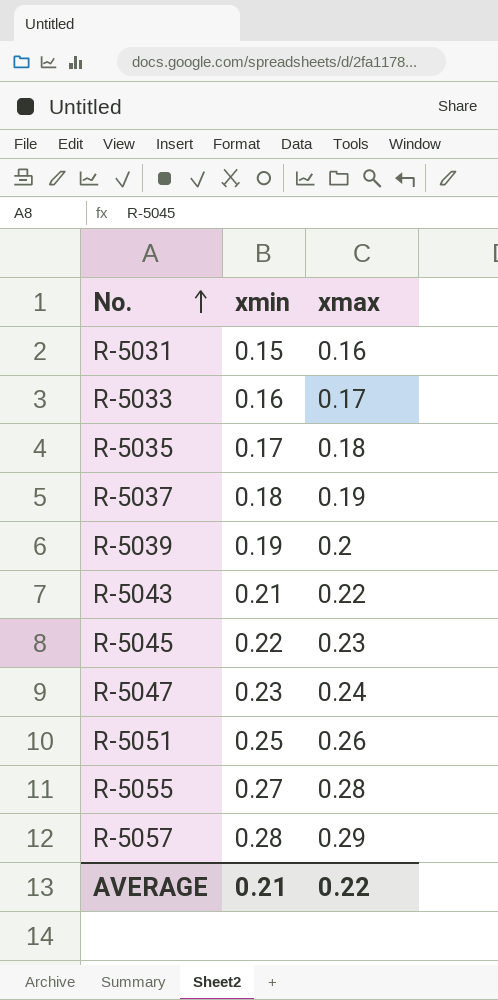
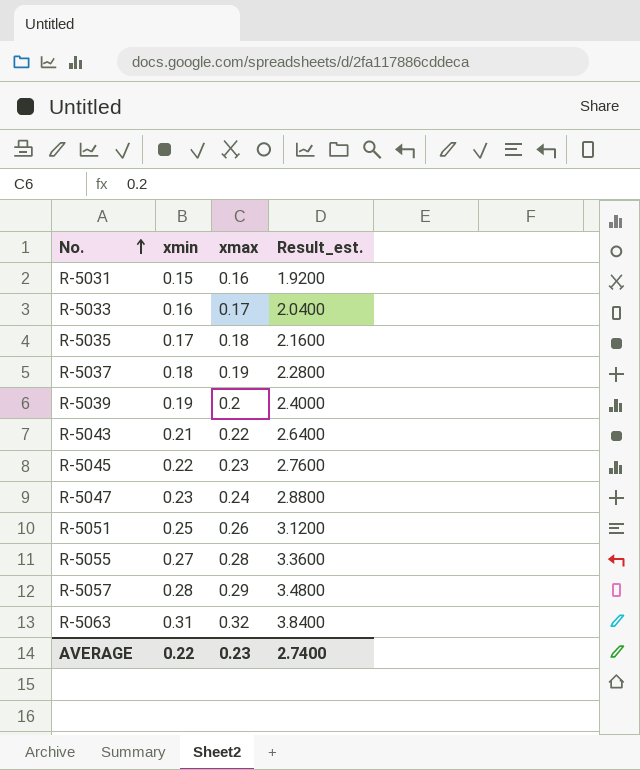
column Result_est. | formula: none -> [xmax] * 12
row R-5063: none -> 0.31 | 0.32 | 3.8400
AVERAGE | xmin: 0.21 -> 0.22
AVERAGE | xmax: 0.22 -> 0.23

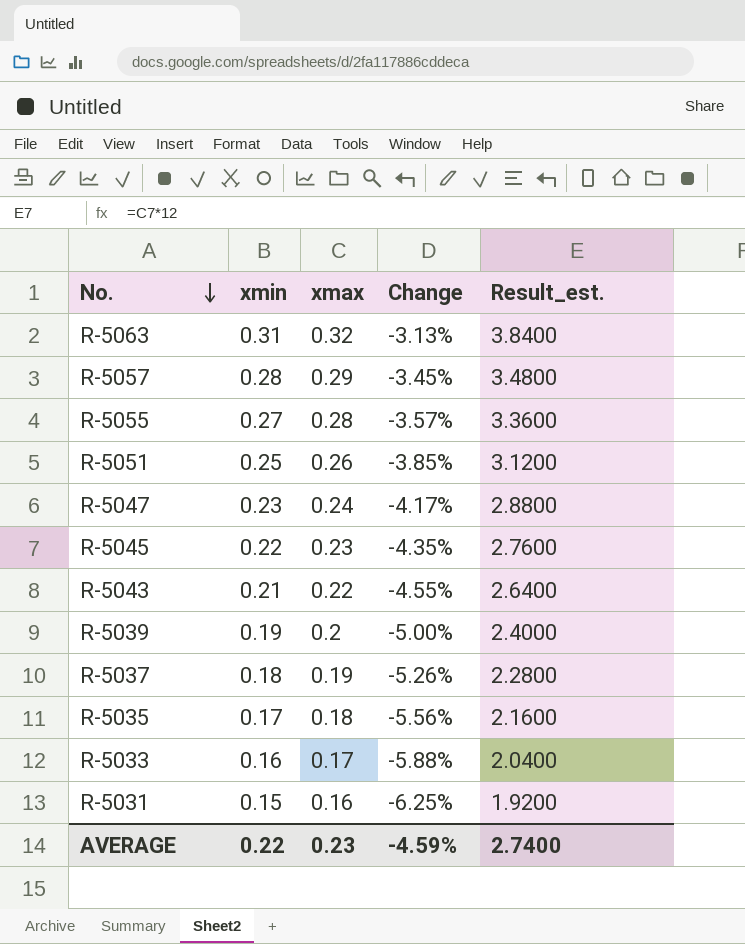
row order: No. ascending -> No. descending
column Change | formula: none -> ([xmin] - [xmax]) / [xmax]

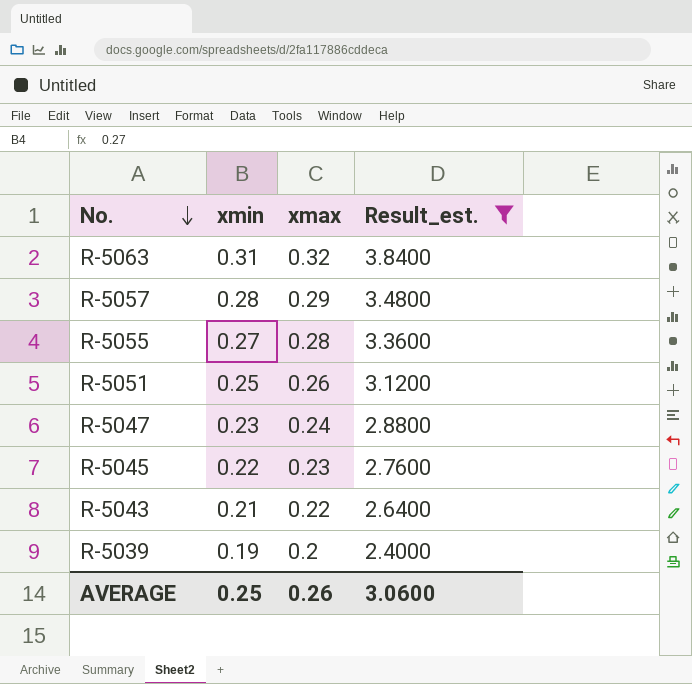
filter: none -> Result_est. >= 2.4000
column Change | formula: ([xmin] - [xmax]) / [xmax] -> none
AVERAGE | xmin: 0.22 -> 0.25
AVERAGE | xmax: 0.23 -> 0.26
AVERAGE | Result_est.: 2.7400 -> 3.0600

